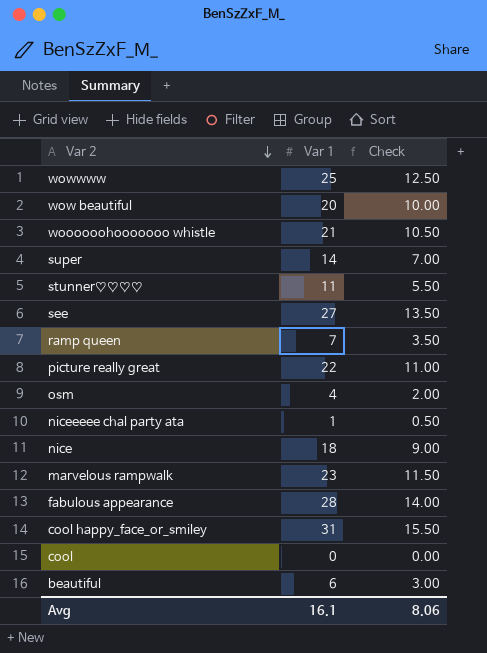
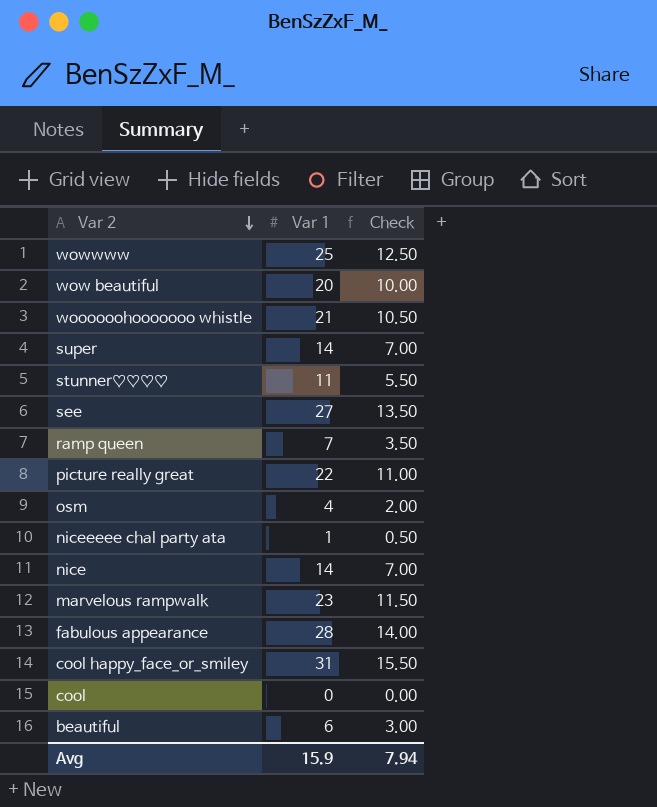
nice | Var 1: 18 -> 14
nice | Check: 9.00 -> 7.00
Avg | Var 1: 16.1 -> 15.9
Avg | Check: 8.06 -> 7.94

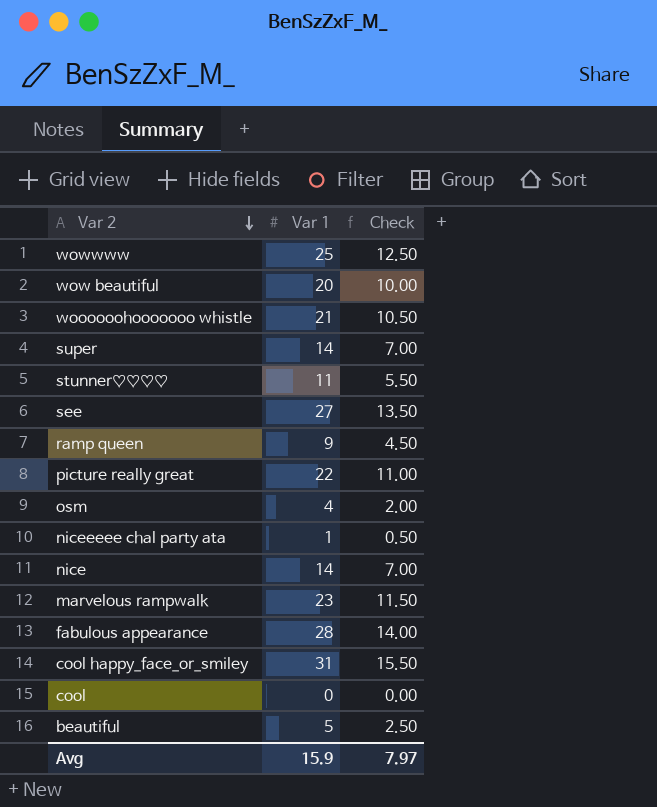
ramp queen | Var 1: 7 -> 9
ramp queen | Check: 3.50 -> 4.50
beautiful | Var 1: 6 -> 5
beautiful | Check: 3.00 -> 2.50
Avg | Check: 7.94 -> 7.97

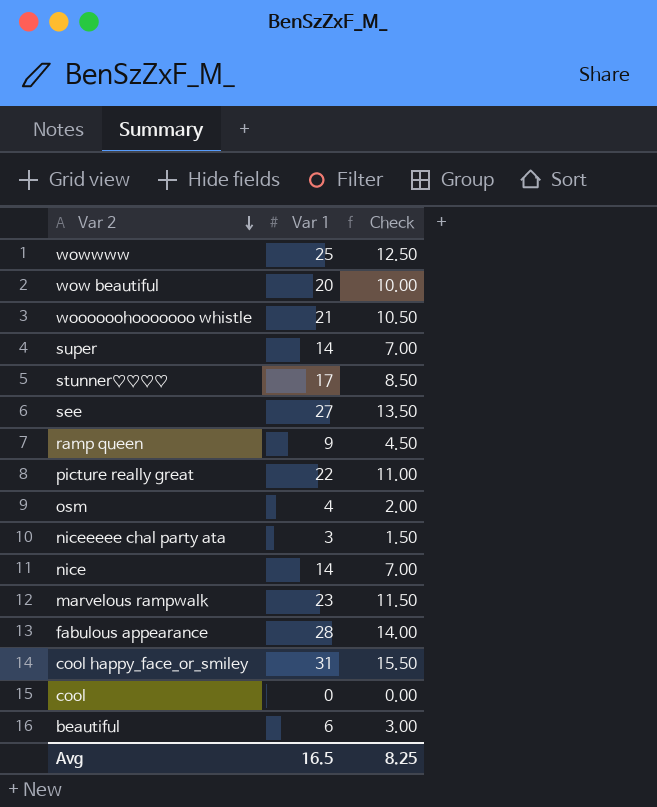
stunner♡♡♡♡ | Var 1: 11 -> 17
stunner♡♡♡♡ | Check: 5.50 -> 8.50
niceeeee chal party ata | Var 1: 1 -> 3
niceeeee chal party ata | Check: 0.50 -> 1.50
beautiful | Var 1: 5 -> 6
beautiful | Check: 2.50 -> 3.00
Avg | Var 1: 15.9 -> 16.5
Avg | Check: 7.97 -> 8.25

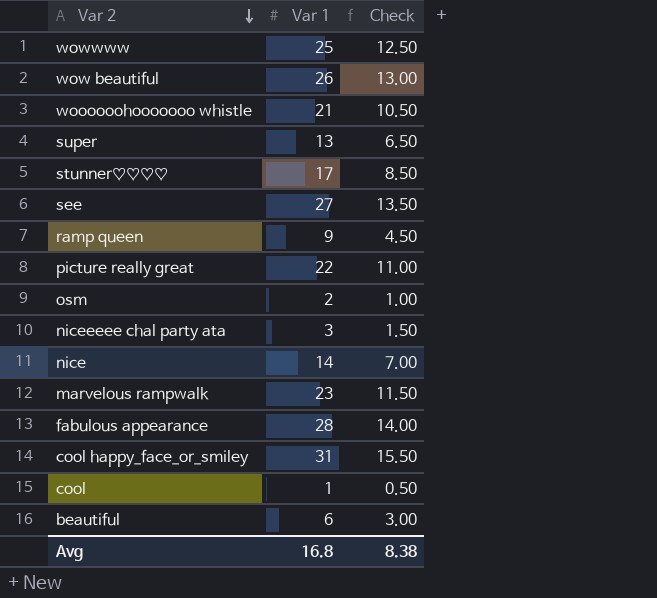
wow beautiful | Var 1: 20 -> 26
wow beautiful | Check: 10.00 -> 13.00
super | Var 1: 14 -> 13
super | Check: 7.00 -> 6.50
osm | Var 1: 4 -> 2
osm | Check: 2.00 -> 1.00
cool | Var 1: 0 -> 1
cool | Check: 0.00 -> 0.50
Avg | Var 1: 16.5 -> 16.8
Avg | Check: 8.25 -> 8.38

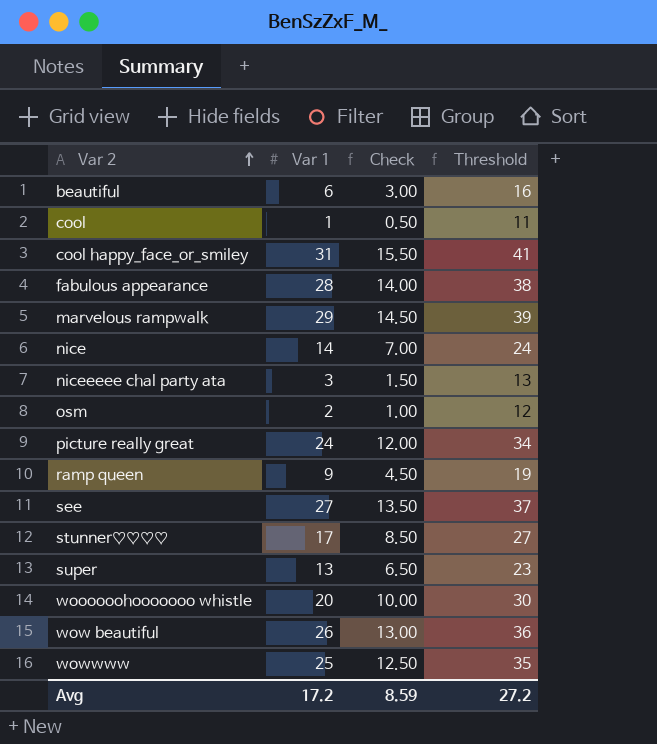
row order: Var 2 descending -> Var 2 ascending
column Threshold | formula: none -> [Var 1] + 10
marvelous rampwalk | Var 1: 23 -> 29
marvelous rampwalk | Check: 11.50 -> 14.50
picture really great | Var 1: 22 -> 24
picture really great | Check: 11.00 -> 12.00
woooooohooooooo whistle | Var 1: 21 -> 20
woooooohooooooo whistle | Check: 10.50 -> 10.00
Avg | Var 1: 16.8 -> 17.2
Avg | Check: 8.38 -> 8.59

